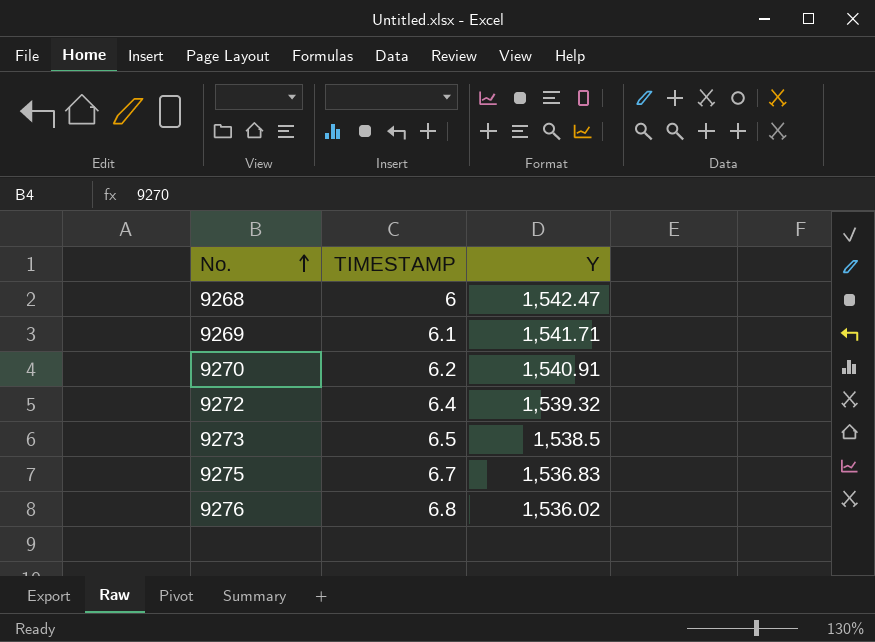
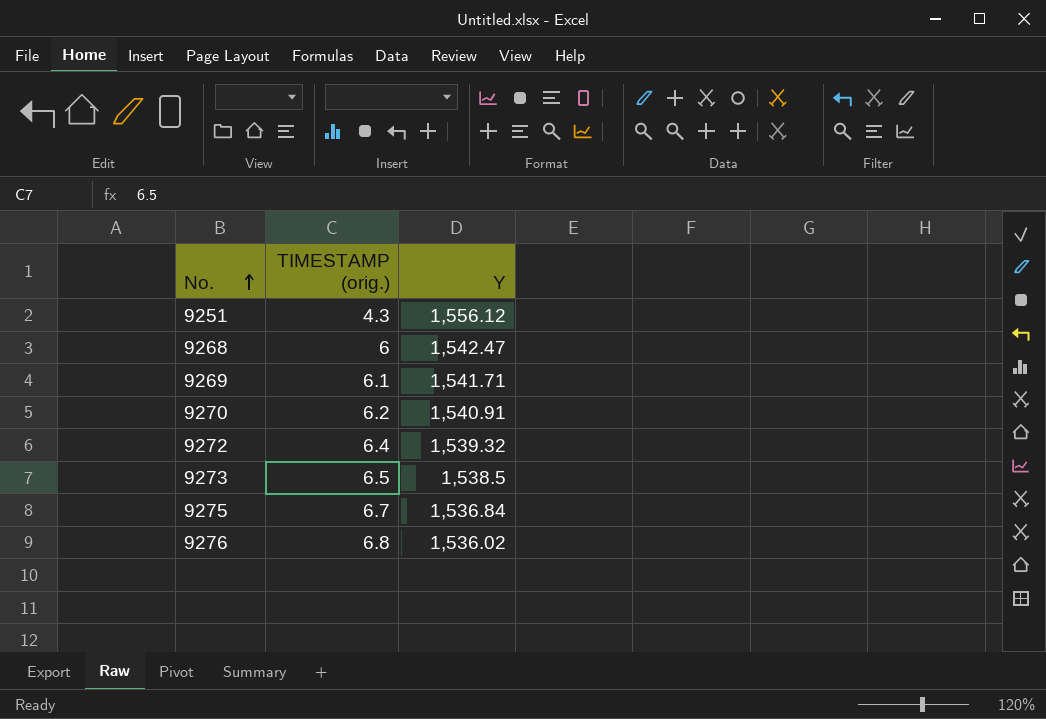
column name: TIMESTAMP -> TIMESTAMP (orig.)
row 9251: none -> 4.3 | 1,556.12
9275 | Y: 1,536.83 -> 1,536.84

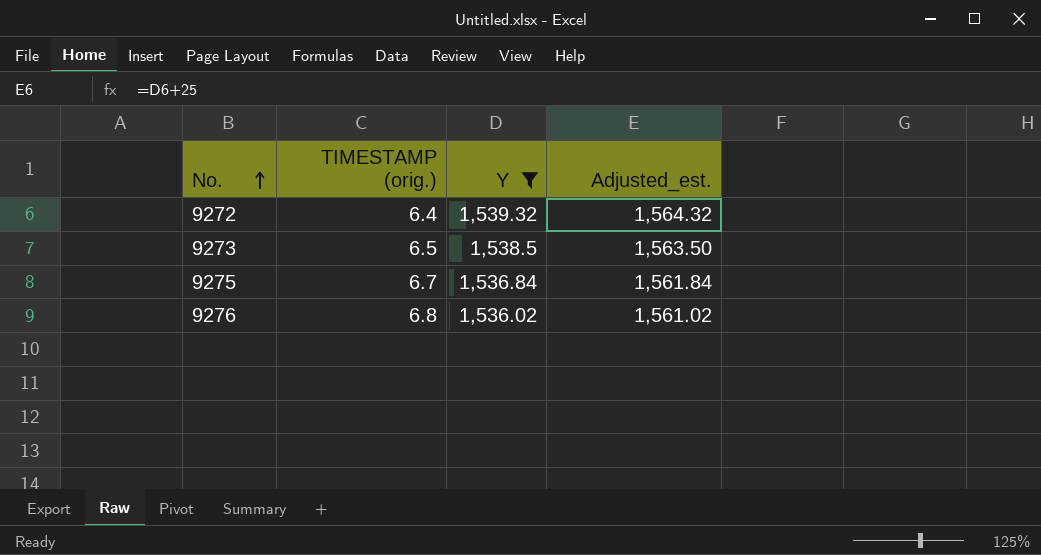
filter: none -> Y <= 1,539.32
column Adjusted_est. | formula: none -> [Y] + 25

